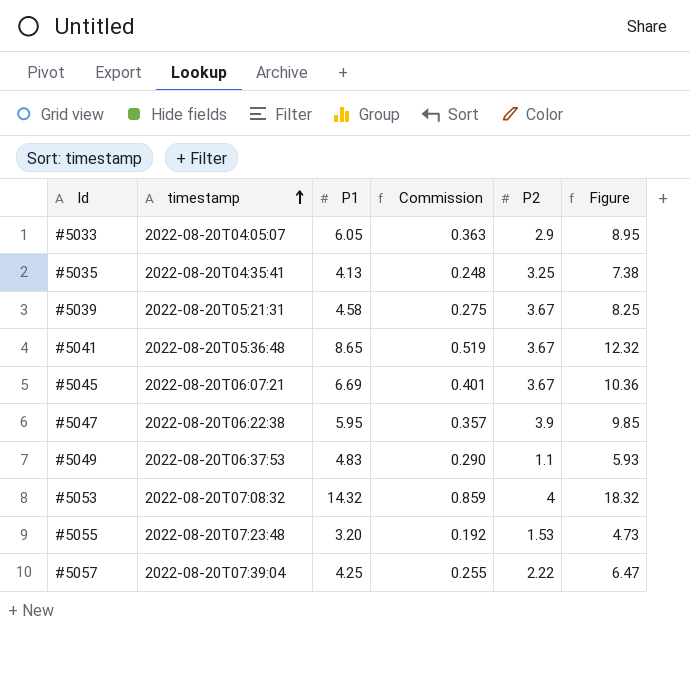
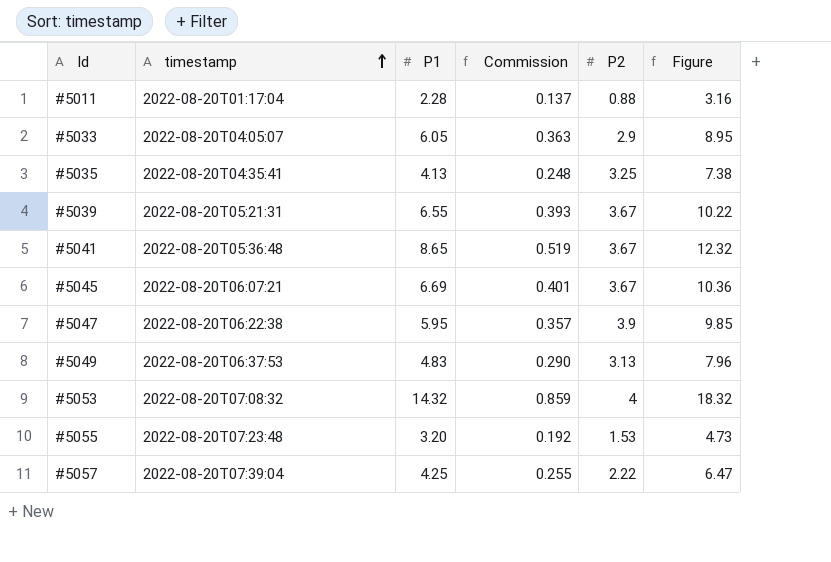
row #5011: none -> 2022-08-20T01:17:04 | 2.28 | 0.137 | 0.88 | 3.16
#5039 | P1: 4.58 -> 6.55
#5039 | Commission: 0.275 -> 0.393
#5039 | Figure: 8.25 -> 10.22
#5049 | P2: 1.1 -> 3.13
#5049 | Figure: 5.93 -> 7.96

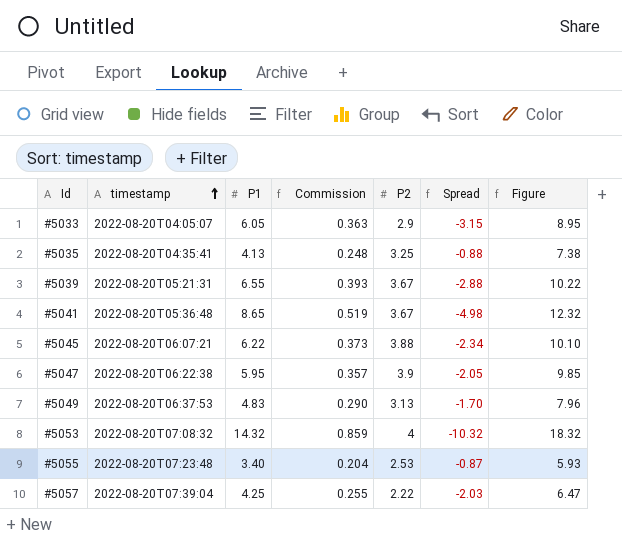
column Spread | formula: none -> [P2] - [P1]
row #5011: 2022-08-20T01:17:04 | 2.28 | 0.137 | 0.88 | 3.16 -> none
#5045 | P1: 6.69 -> 6.22
#5045 | Commission: 0.401 -> 0.373
#5045 | P2: 3.67 -> 3.88
#5045 | Figure: 10.36 -> 10.10
#5055 | P1: 3.20 -> 3.40
#5055 | Commission: 0.192 -> 0.204
#5055 | P2: 1.53 -> 2.53
#5055 | Figure: 4.73 -> 5.93

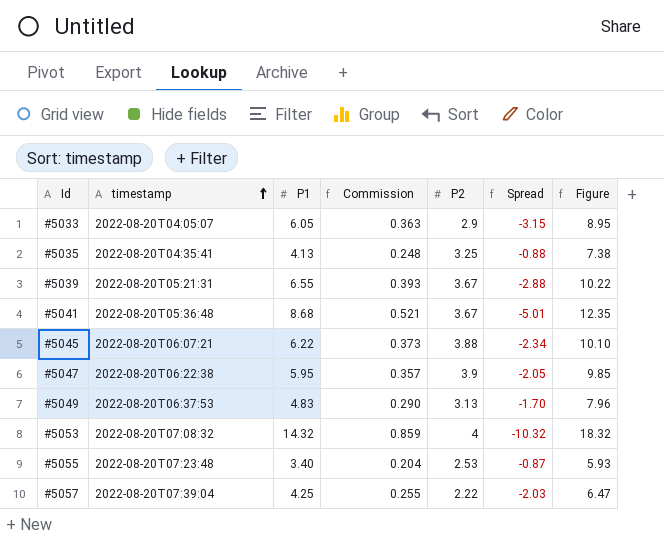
#5041 | P1: 8.65 -> 8.68
#5041 | Commission: 0.519 -> 0.521
#5041 | Spread: -4.98 -> -5.01
#5041 | Figure: 12.32 -> 12.35

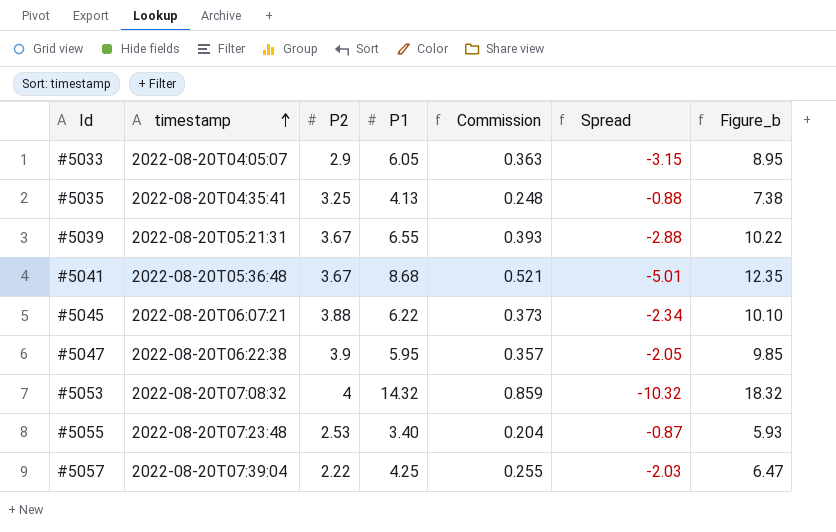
column P2 | position: 5 -> 3
column name: Figure -> Figure_b
row #5049: 2022-08-20T06:37:53 | 4.83 | 0.290 | 3.13 | -1.70 | 7.96 -> none

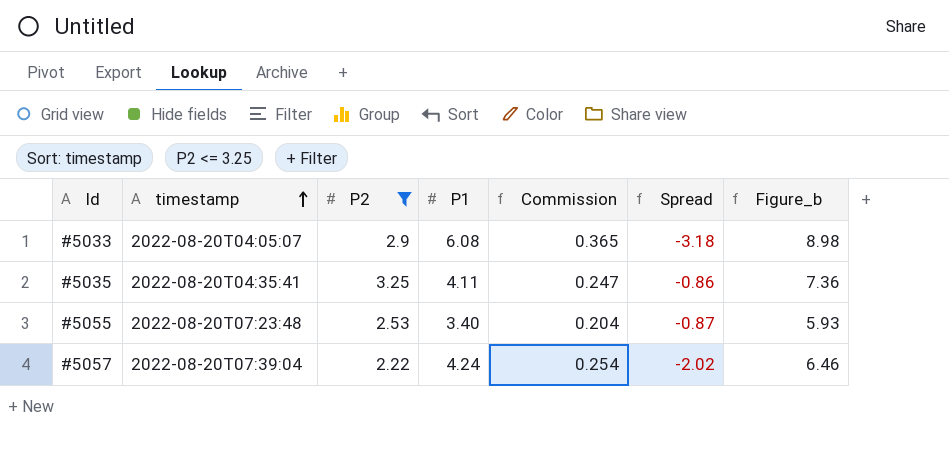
filter: none -> P2 <= 3.25
#5033 | P1: 6.05 -> 6.08
#5033 | Commission: 0.363 -> 0.365
#5033 | Spread: -3.15 -> -3.18
#5033 | Figure_b: 8.95 -> 8.98
#5035 | P1: 4.13 -> 4.11
#5035 | Commission: 0.248 -> 0.247
#5035 | Spread: -0.88 -> -0.86
#5035 | Figure_b: 7.38 -> 7.36
#5057 | P1: 4.25 -> 4.24
#5057 | Commission: 0.255 -> 0.254
#5057 | Spread: -2.03 -> -2.02
#5057 | Figure_b: 6.47 -> 6.46

